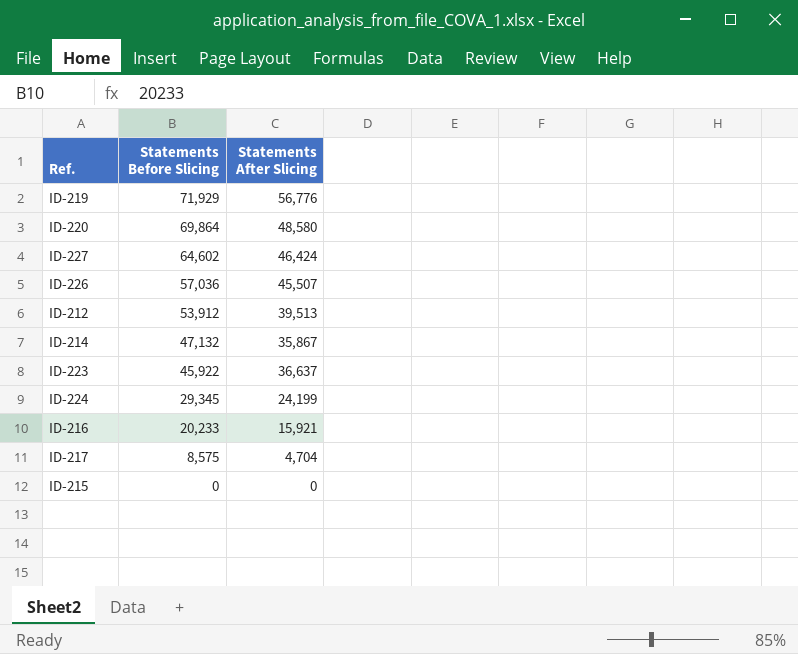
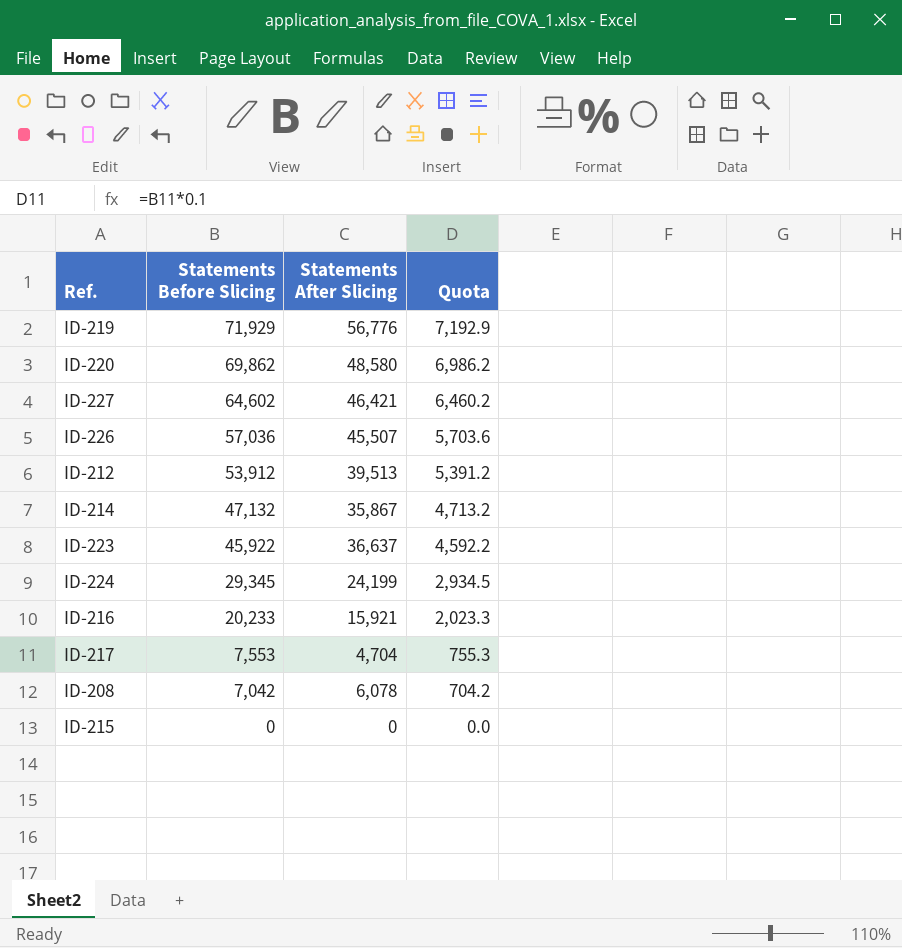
column Quota | formula: none -> [Statements Before Slicing] * 0.1
ID-220 | Statements Before Slicing: 69,864 -> 69,862
ID-227 | Statements After Slicing: 46,424 -> 46,421
ID-217 | Statements Before Slicing: 8,575 -> 7,553
row ID-208: none -> 7,042 | 6,078 | 704.2

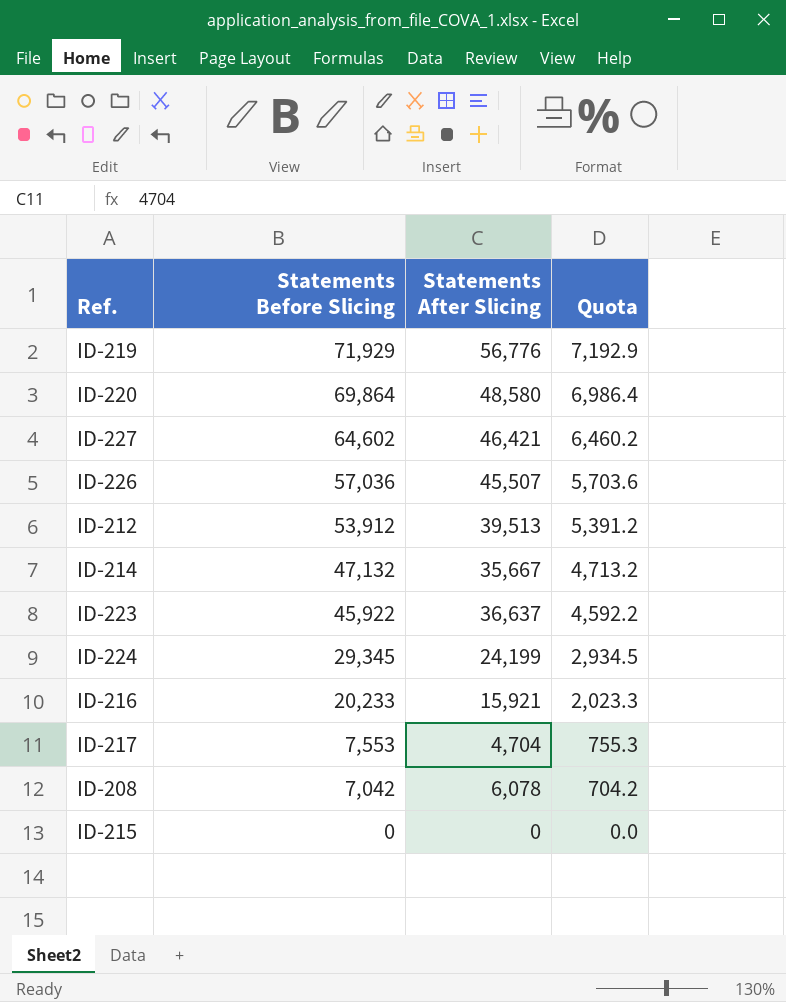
ID-220 | Statements Before Slicing: 69,862 -> 69,864
ID-220 | Quota: 6,986.2 -> 6,986.4
ID-214 | Statements After Slicing: 35,867 -> 35,667

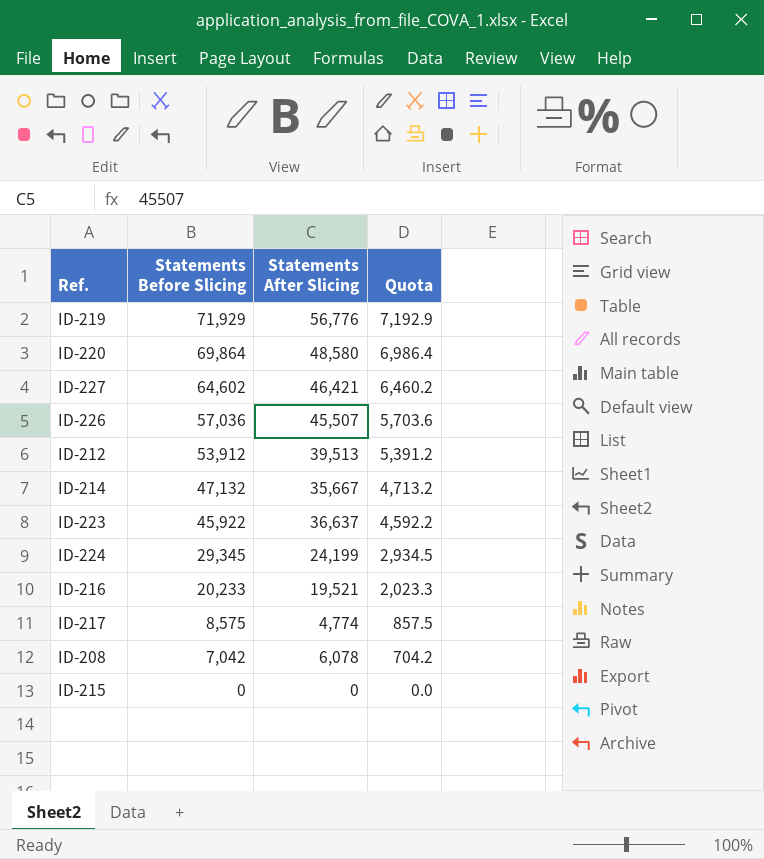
ID-216 | Statements After Slicing: 15,921 -> 19,521
ID-217 | Statements Before Slicing: 7,553 -> 8,575
ID-217 | Statements After Slicing: 4,704 -> 4,774
ID-217 | Quota: 755.3 -> 857.5

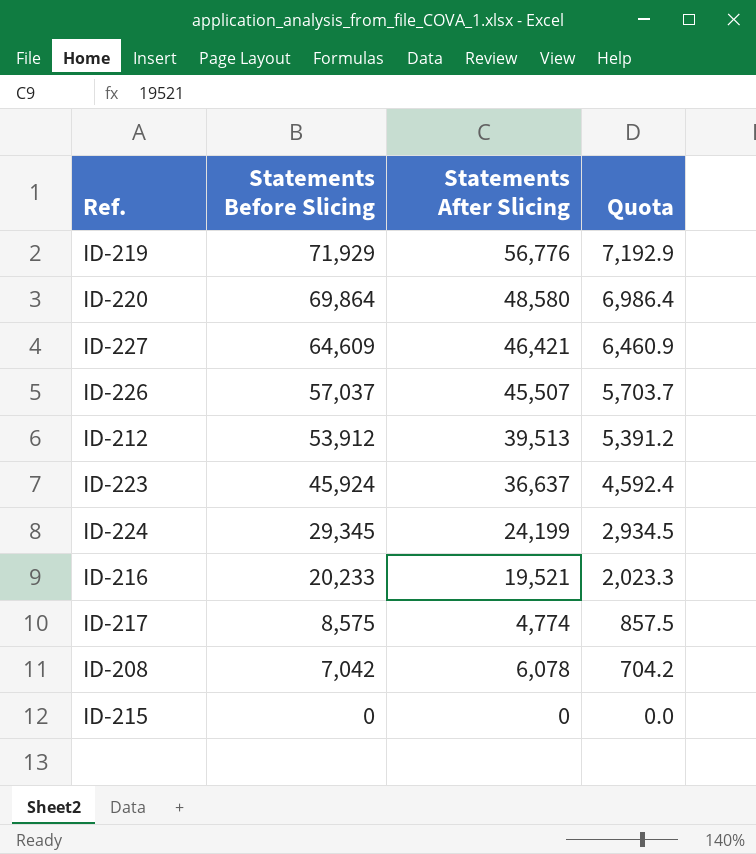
row ID-214: 47,132 | 35,667 | 4,713.2 -> none
ID-227 | Statements Before Slicing: 64,602 -> 64,609
ID-227 | Quota: 6,460.2 -> 6,460.9
ID-226 | Statements Before Slicing: 57,036 -> 57,037
ID-226 | Quota: 5,703.6 -> 5,703.7
ID-223 | Statements Before Slicing: 45,922 -> 45,924
ID-223 | Quota: 4,592.2 -> 4,592.4

